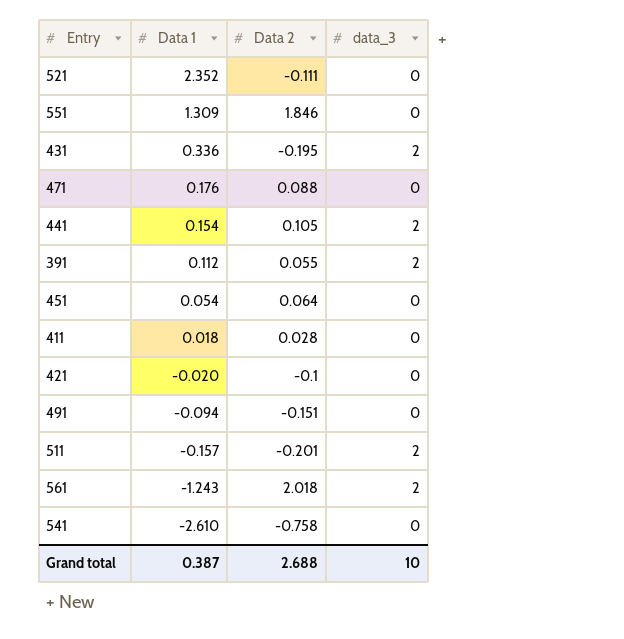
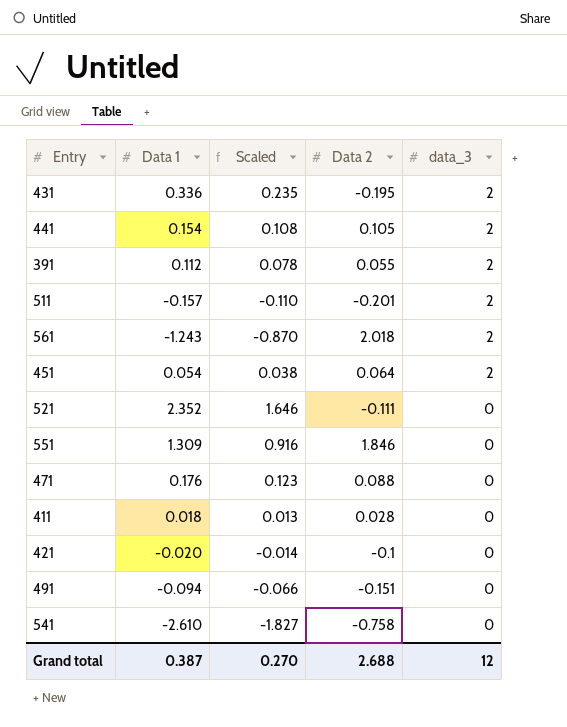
row order: Data 1 descending -> data_3 descending
column Scaled | formula: none -> [Data 1] * 0.7
451 | data_3: 0 -> 2
Grand total | data_3: 10 -> 12

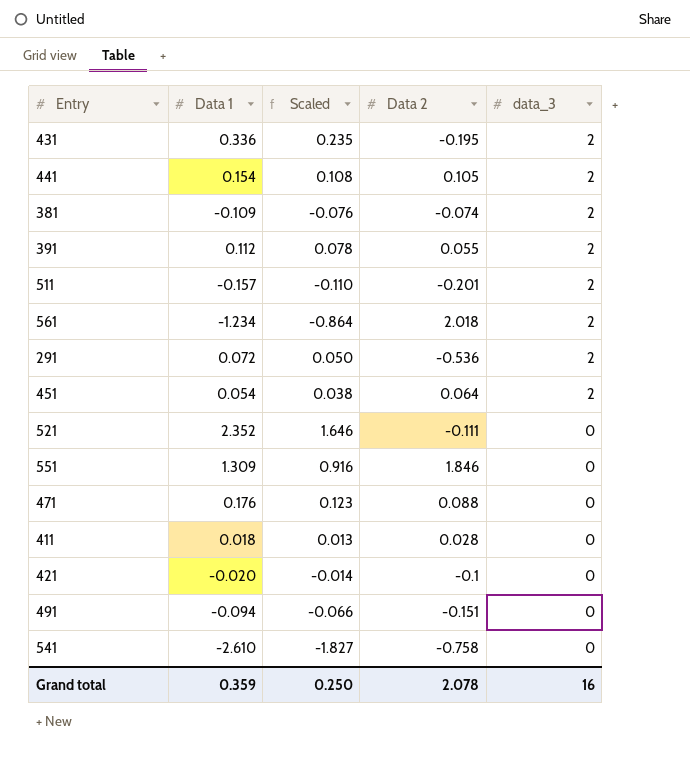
row 381: none -> -0.109 | -0.076 | -0.074 | 2
561 | Data 1: -1.243 -> -1.234
561 | Scaled: -0.870 -> -0.864
row 291: none -> 0.072 | 0.050 | -0.536 | 2
Grand total | Data 1: 0.387 -> 0.359
Grand total | Scaled: 0.270 -> 0.250
Grand total | Data 2: 2.688 -> 2.078
Grand total | data_3: 12 -> 16

